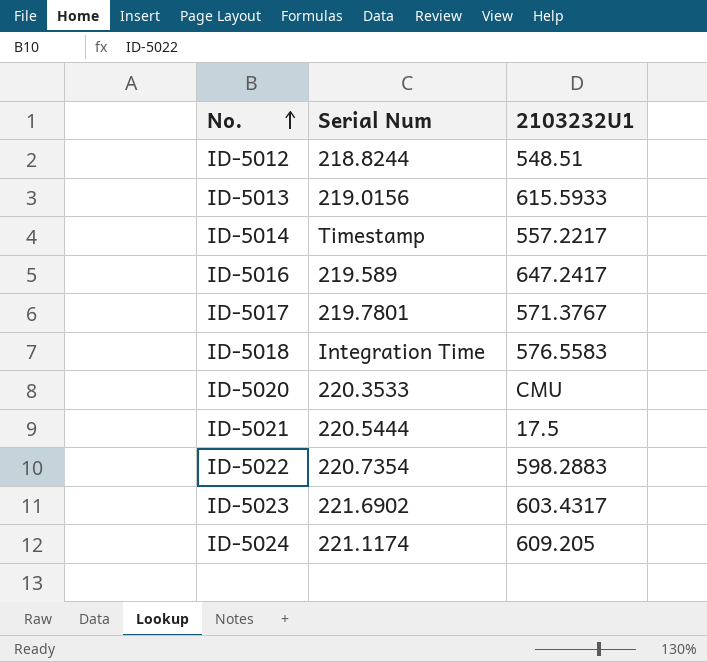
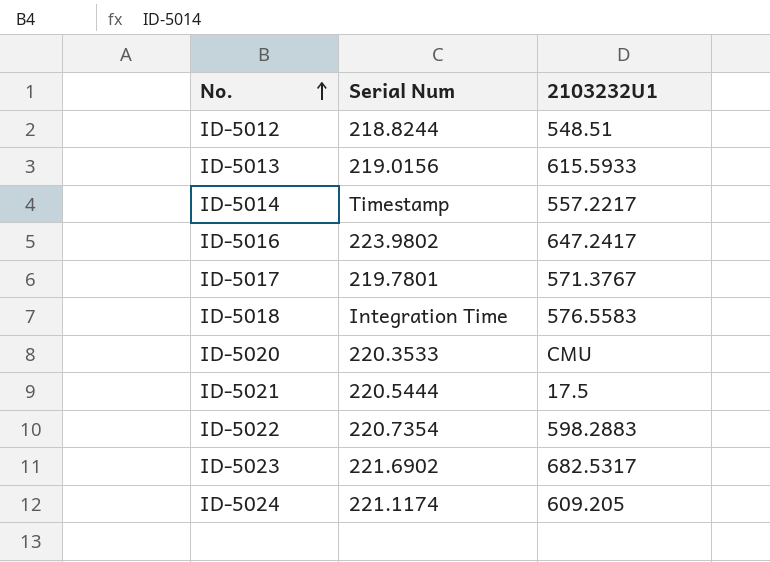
ID-5016 | Serial Num: 219.589 -> 223.9802
ID-5023 | 2103232U1: 603.4317 -> 682.5317

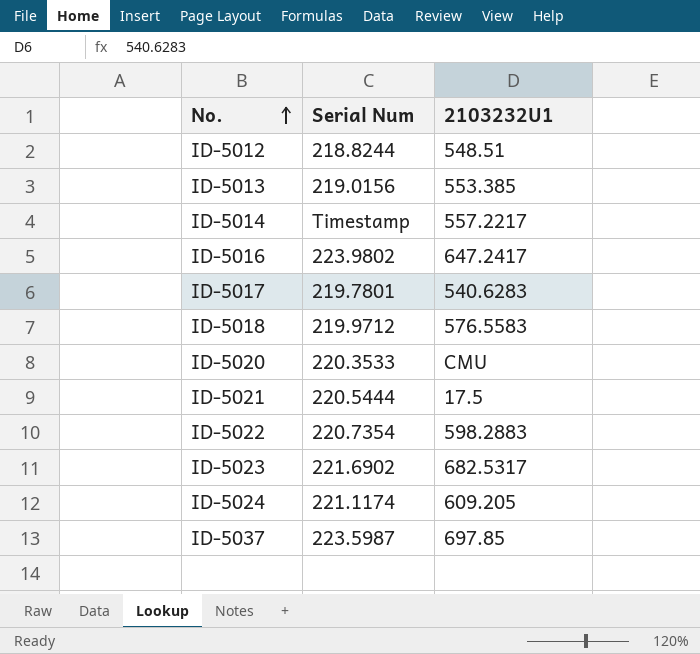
ID-5013 | 2103232U1: 615.5933 -> 553.385
ID-5017 | 2103232U1: 571.3767 -> 540.6283
ID-5018 | Serial Num: Integration Time -> 219.9712
row ID-5037: none -> 223.5987 | 697.85

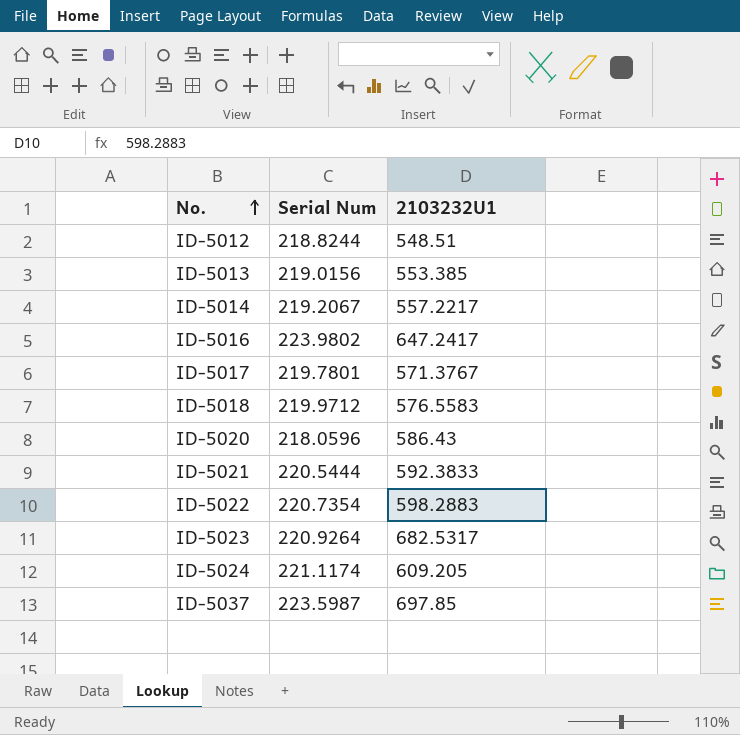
ID-5014 | Serial Num: Timestamp -> 219.2067
ID-5017 | 2103232U1: 540.6283 -> 571.3767
ID-5020 | Serial Num: 220.3533 -> 218.0596
ID-5020 | 2103232U1: CMU -> 586.43
ID-5021 | 2103232U1: 17.5 -> 592.3833
ID-5023 | Serial Num: 221.6902 -> 220.9264

